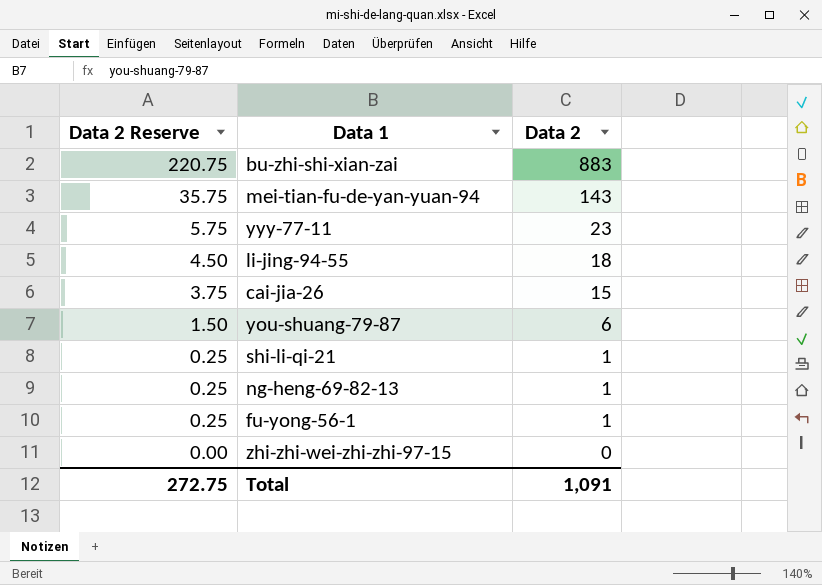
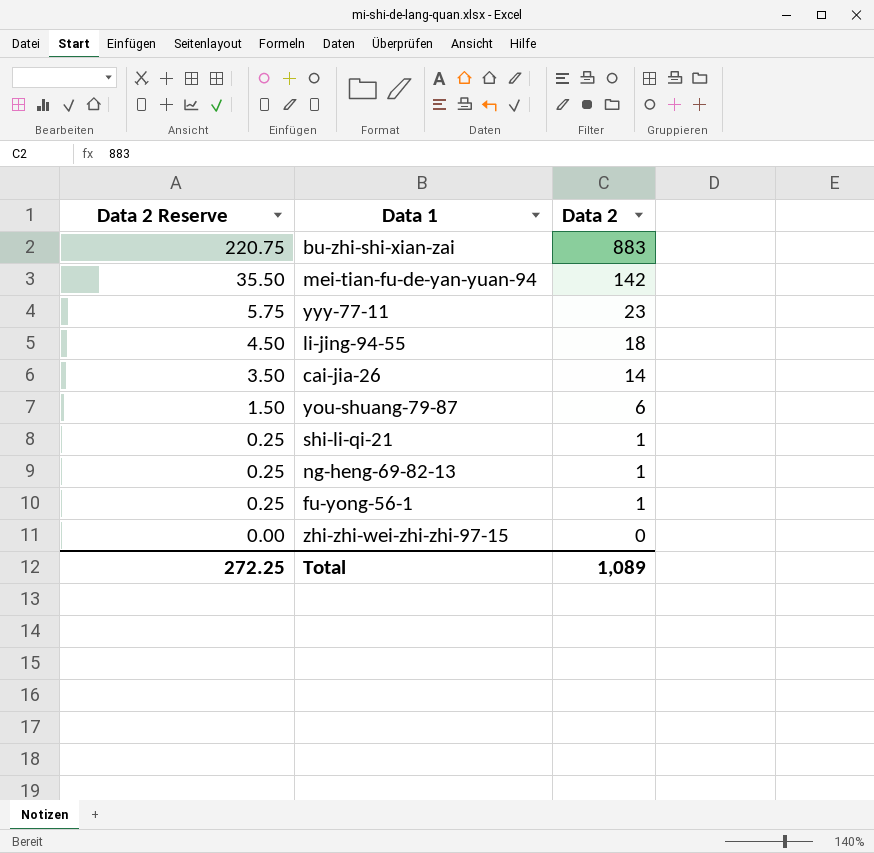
mei-tian-fu-de-yan-yuan-94 | Data 2 Reserve: 35.75 -> 35.50
mei-tian-fu-de-yan-yuan-94 | Data 2: 143 -> 142
cai-jia-26 | Data 2 Reserve: 3.75 -> 3.50
cai-jia-26 | Data 2: 15 -> 14
Total | Data 2 Reserve: 272.75 -> 272.25
Total | Data 2: 1,091 -> 1,089

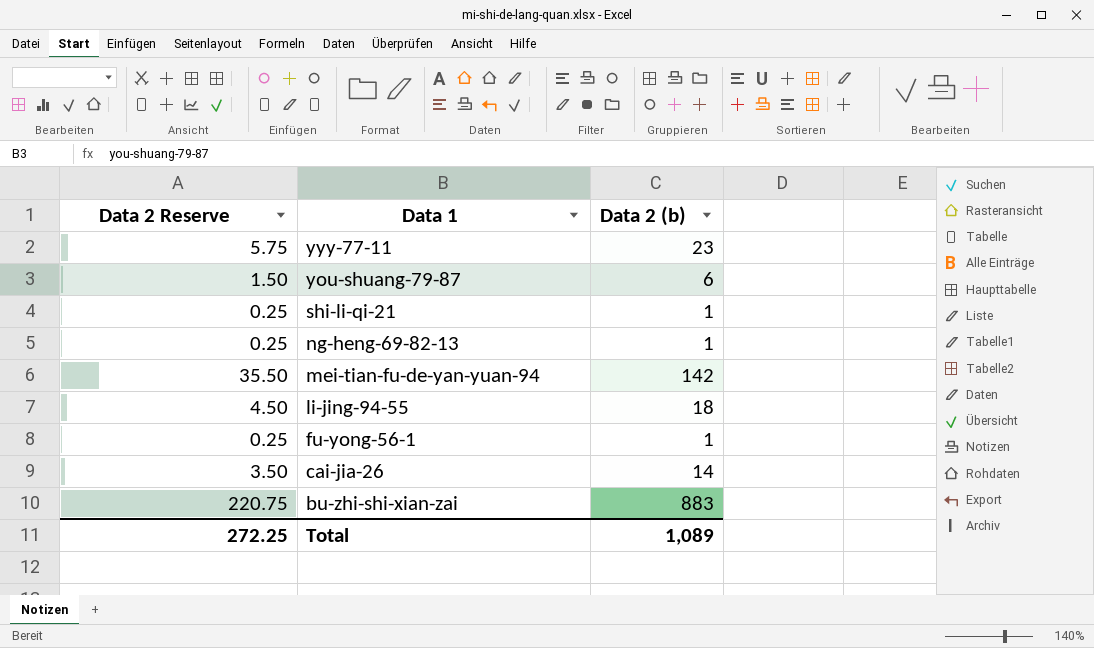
row order: Data 2 Reserve descending -> Data 1 descending
column name: Data 2 -> Data 2 (b)
row zhi-zhi-wei-zhi-zhi-97-15: 0.00 | 0 -> none

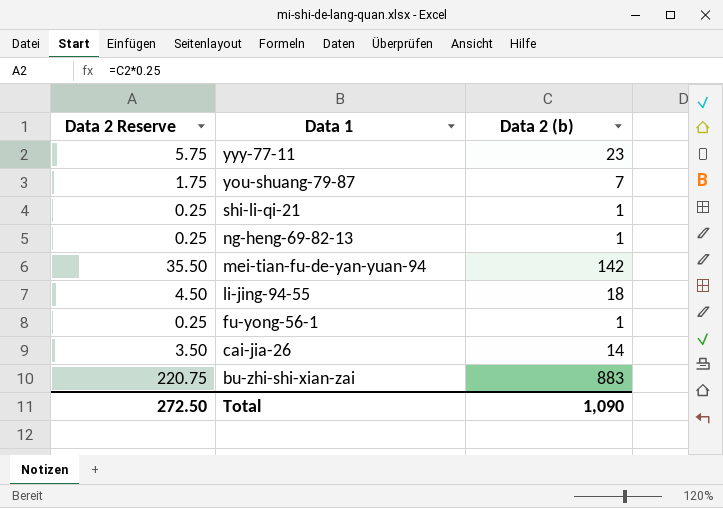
you-shuang-79-87 | Data 2 Reserve: 1.50 -> 1.75
you-shuang-79-87 | Data 2 (b): 6 -> 7
Total | Data 2 Reserve: 272.25 -> 272.50
Total | Data 2 (b): 1,089 -> 1,090

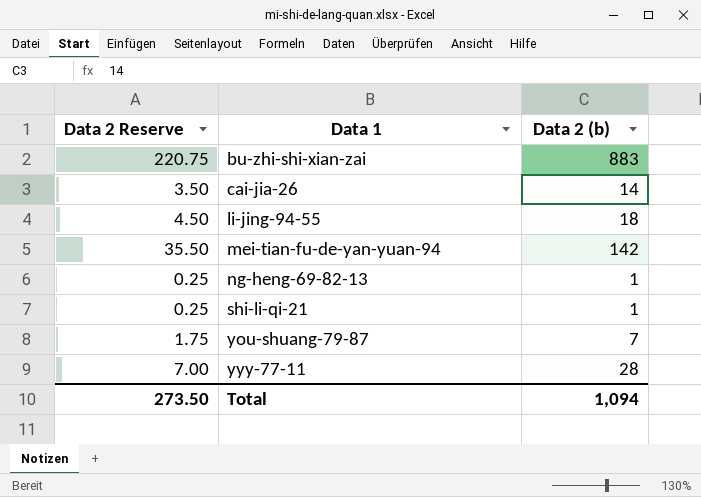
row order: Data 1 descending -> Data 1 ascending
row fu-yong-56-1: 0.25 | 1 -> none
yyy-77-11 | Data 2 Reserve: 5.75 -> 7.00
yyy-77-11 | Data 2 (b): 23 -> 28
Total | Data 2 Reserve: 272.50 -> 273.50
Total | Data 2 (b): 1,090 -> 1,094

